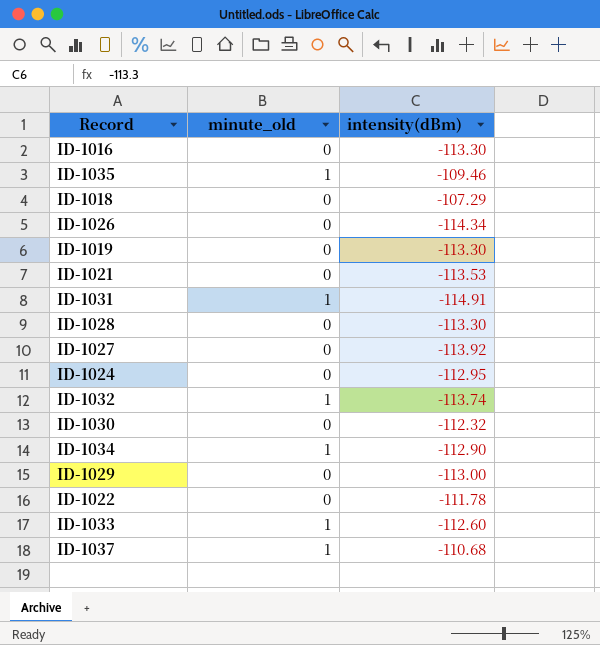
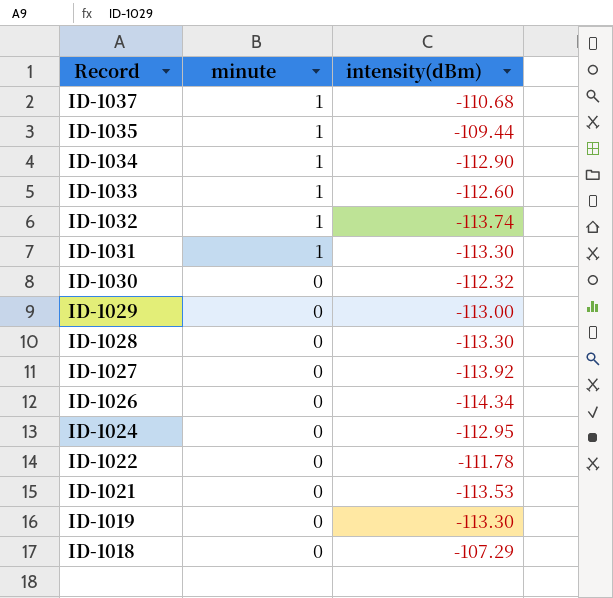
row order: none -> Record descending
column name: minute_old -> minute
row ID-1016: 0 | -113.30 -> none
ID-1035 | intensity(dBm): -109.46 -> -109.44
ID-1031 | intensity(dBm): -114.91 -> -113.30

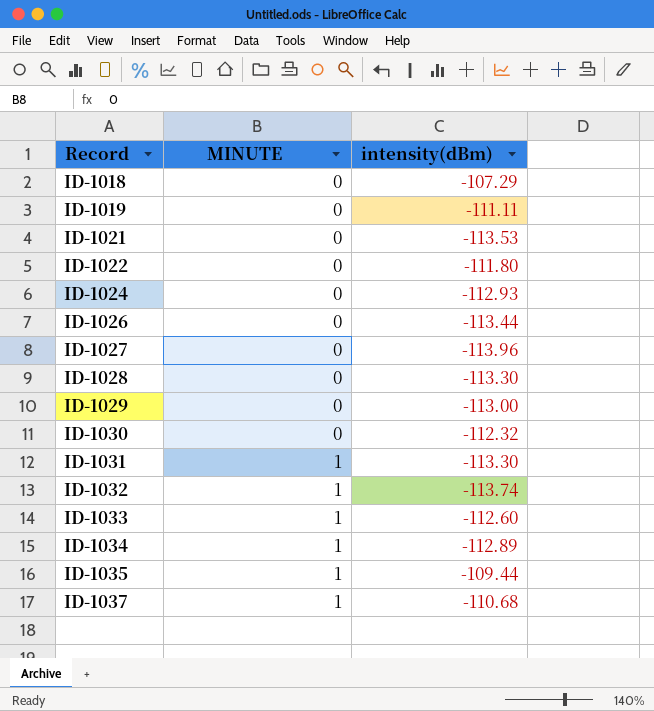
row order: Record descending -> Record ascending
column name: minute -> MINUTE
ID-1019 | intensity(dBm): -113.30 -> -111.11
ID-1022 | intensity(dBm): -111.78 -> -111.80
ID-1024 | intensity(dBm): -112.95 -> -112.93
ID-1026 | intensity(dBm): -114.34 -> -113.44
ID-1027 | intensity(dBm): -113.92 -> -113.96
ID-1034 | intensity(dBm): -112.90 -> -112.89

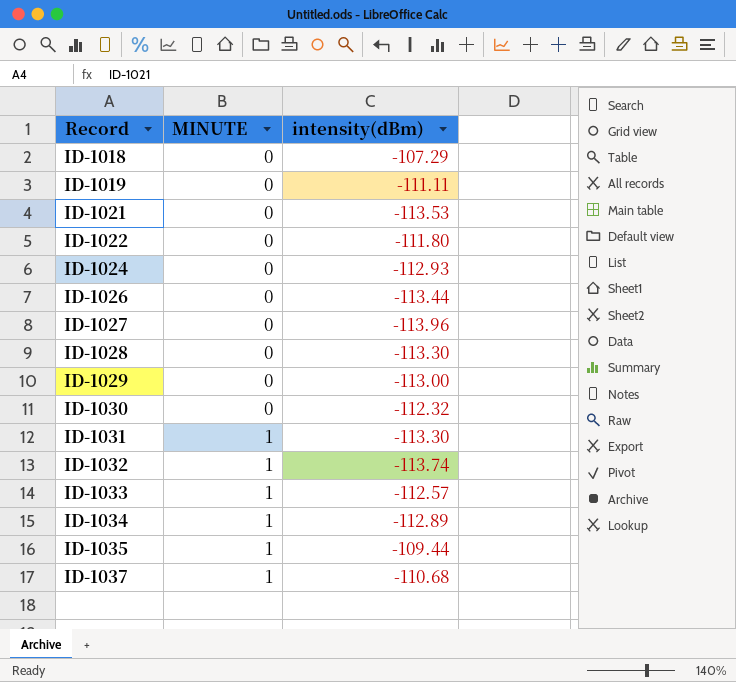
ID-1033 | intensity(dBm): -112.60 -> -112.57

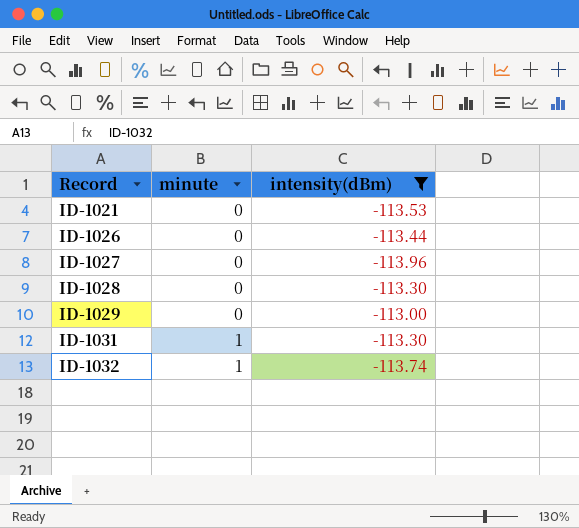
filter: none -> intensity(dBm) <= -113.00
column name: MINUTE -> minute

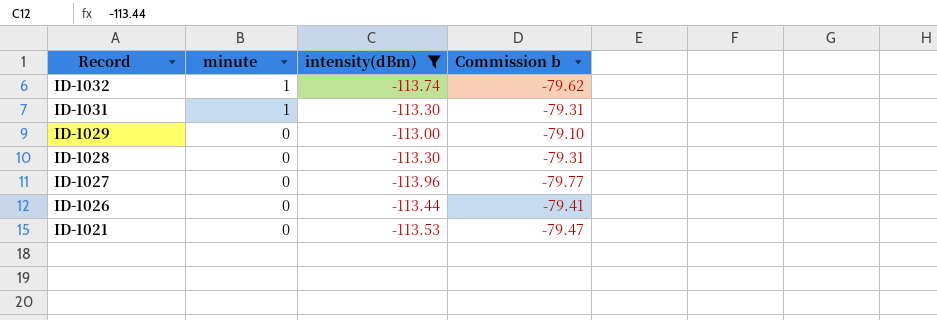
row order: Record ascending -> Record descending
column Commission b | formula: none -> [intensity(dBm)] * 0.7

